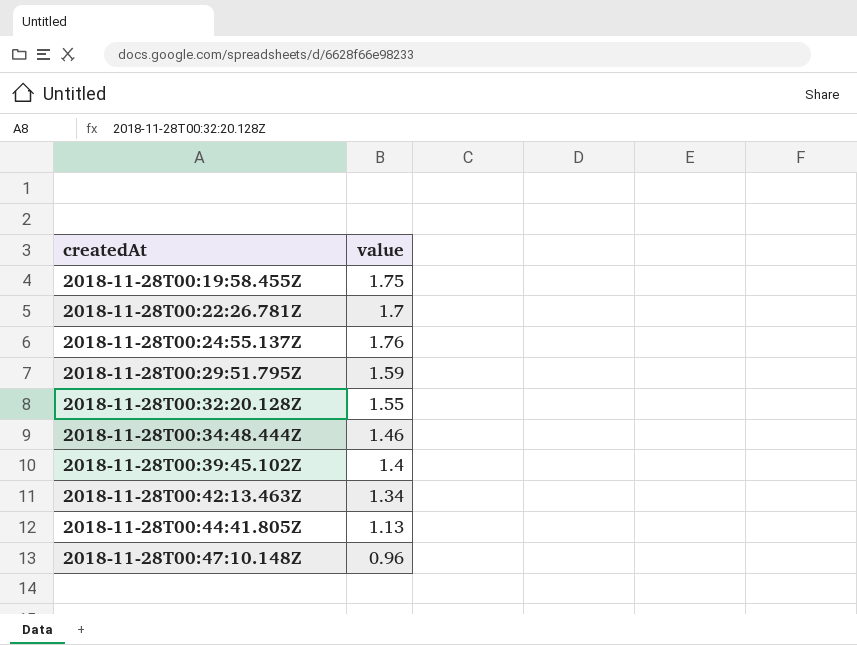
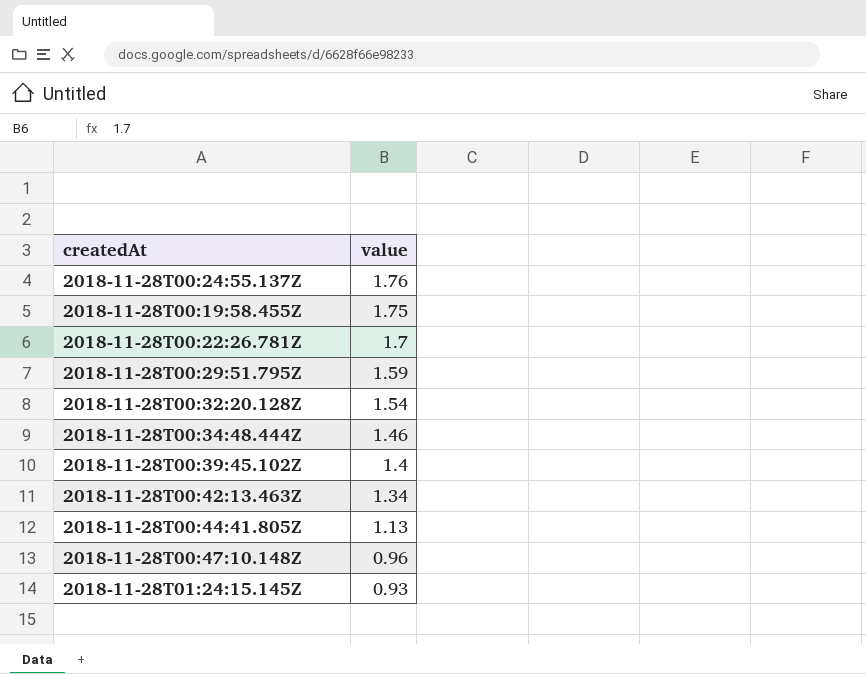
row order: createdAt ascending -> value descending
2018-11-28T00:32:20.128Z | value: 1.55 -> 1.54
row 2018-11-28T01:24:15.145Z: none -> 0.93

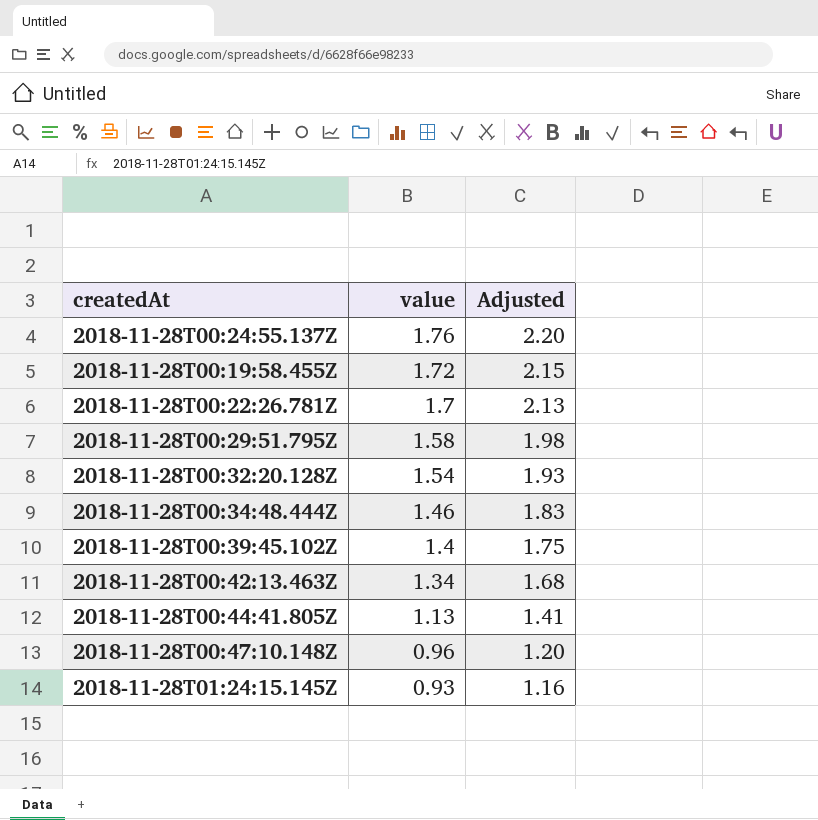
column Adjusted | formula: none -> [value] * 1.25
2018-11-28T00:19:58.455Z | value: 1.75 -> 1.72
2018-11-28T00:29:51.795Z | value: 1.59 -> 1.58

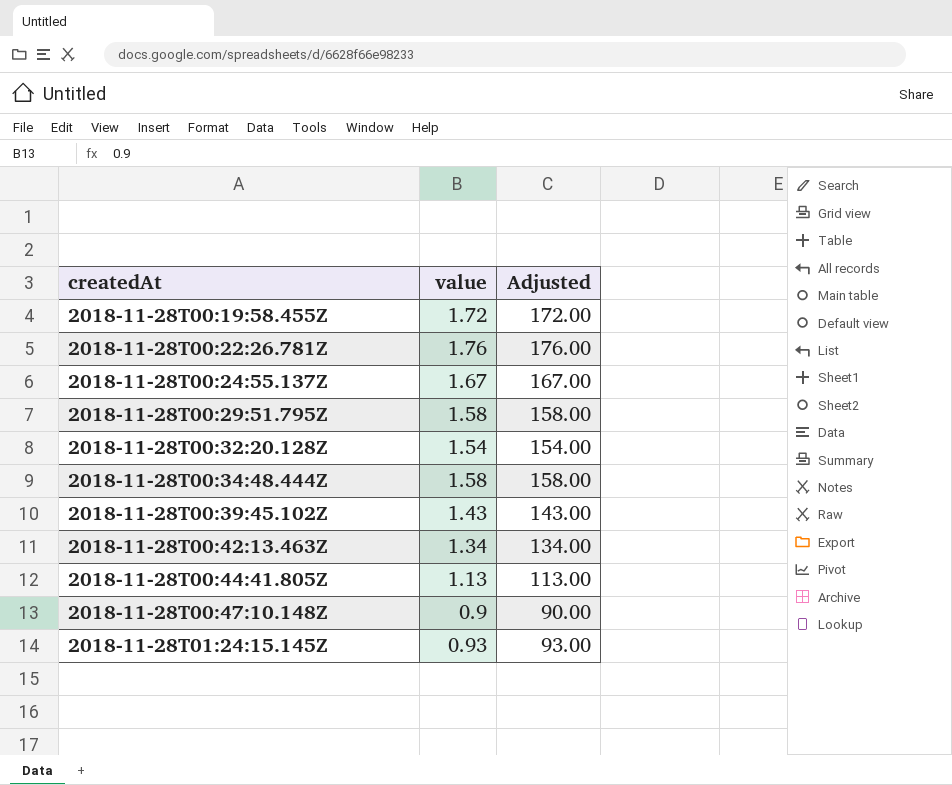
row order: value descending -> createdAt ascending
column Adjusted | formula: [value] * 1.25 -> [value] * 100
2018-11-28T00:22:26.781Z | value: 1.7 -> 1.76
2018-11-28T00:24:55.137Z | value: 1.76 -> 1.67
2018-11-28T00:34:48.444Z | value: 1.46 -> 1.58
2018-11-28T00:39:45.102Z | value: 1.4 -> 1.43
2018-11-28T00:47:10.148Z | value: 0.96 -> 0.9

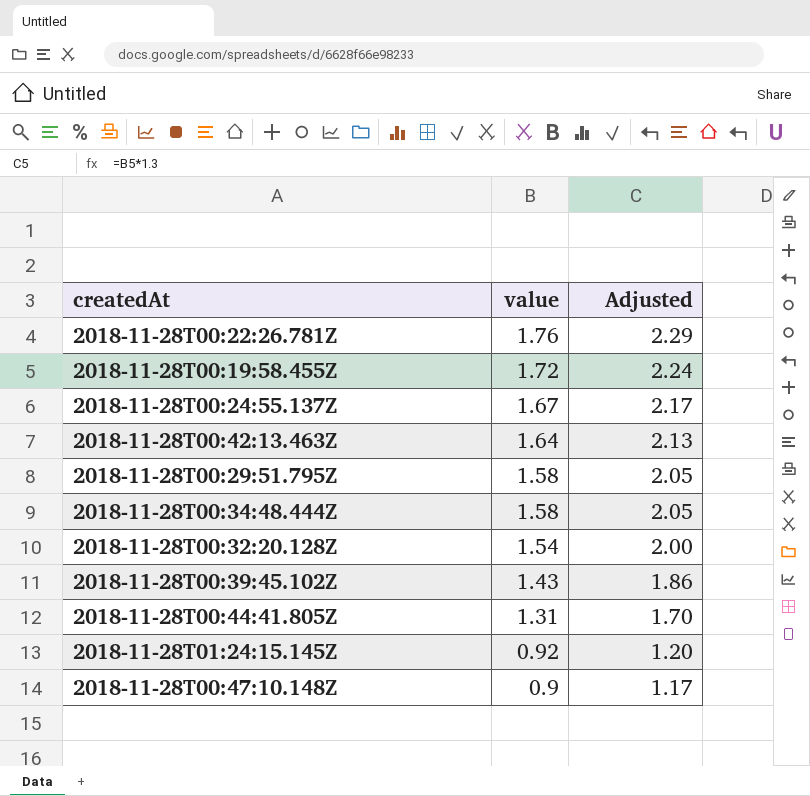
row order: createdAt ascending -> value descending
column Adjusted | formula: [value] * 100 -> [value] * 1.3
2018-11-28T00:42:13.463Z | value: 1.34 -> 1.64
2018-11-28T00:44:41.805Z | value: 1.13 -> 1.31
2018-11-28T01:24:15.145Z | value: 0.93 -> 0.92

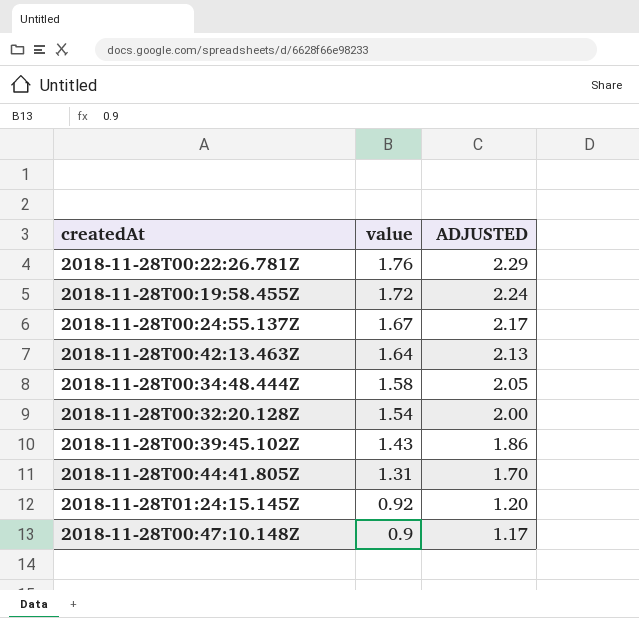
column name: Adjusted -> ADJUSTED
row 2018-11-28T00:29:51.795Z: 1.58 | 2.05 -> none

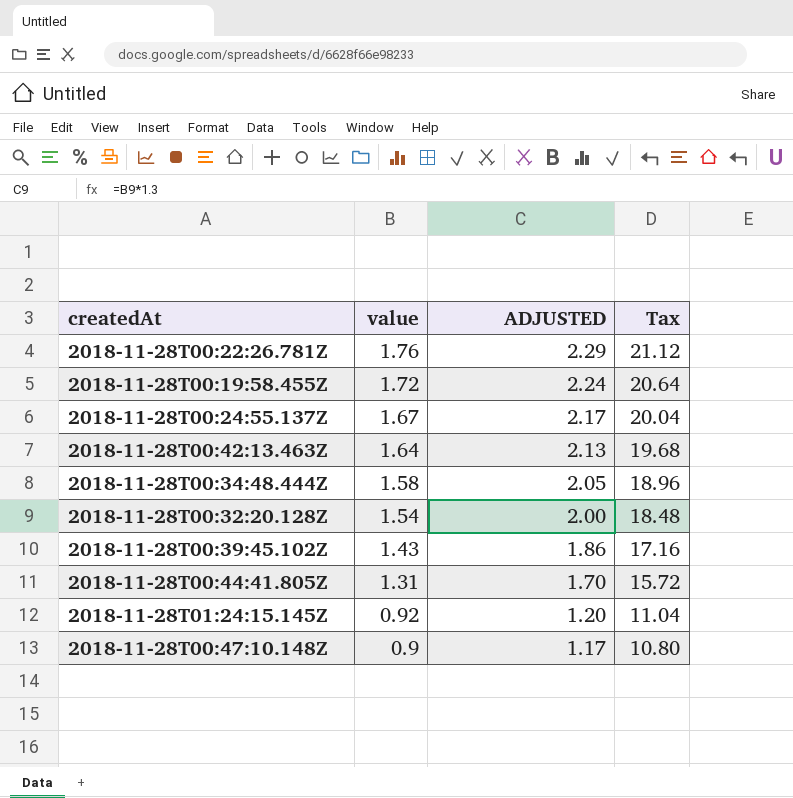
column Tax | formula: none -> [value] * 12

